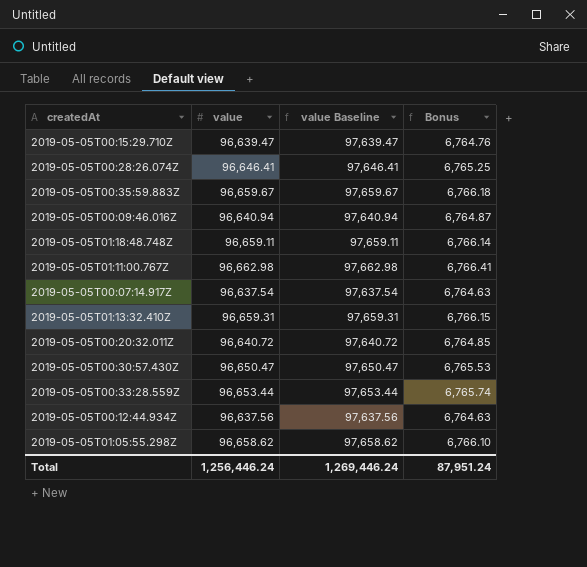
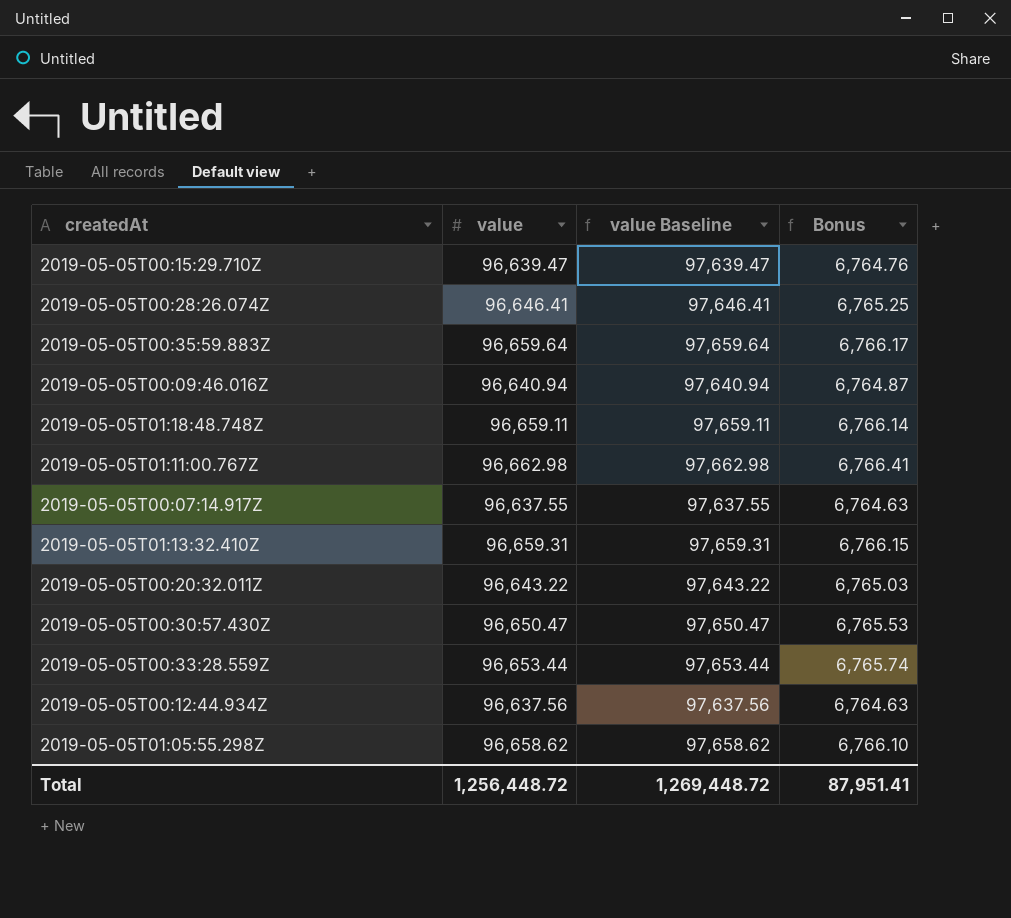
2019-05-05T00:35:59.883Z | value: 96,659.67 -> 96,659.64
2019-05-05T00:35:59.883Z | value Baseline: 97,659.67 -> 97,659.64
2019-05-05T00:35:59.883Z | Bonus: 6,766.18 -> 6,766.17
2019-05-05T00:07:14.917Z | value: 96,637.54 -> 96,637.55
2019-05-05T00:07:14.917Z | value Baseline: 97,637.54 -> 97,637.55
2019-05-05T00:20:32.011Z | value: 96,640.72 -> 96,643.22
2019-05-05T00:20:32.011Z | value Baseline: 97,640.72 -> 97,643.22
2019-05-05T00:20:32.011Z | Bonus: 6,764.85 -> 6,765.03
Total | value: 1,256,446.24 -> 1,256,448.72
Total | value Baseline: 1,269,446.24 -> 1,269,448.72
Total | Bonus: 87,951.24 -> 87,951.41

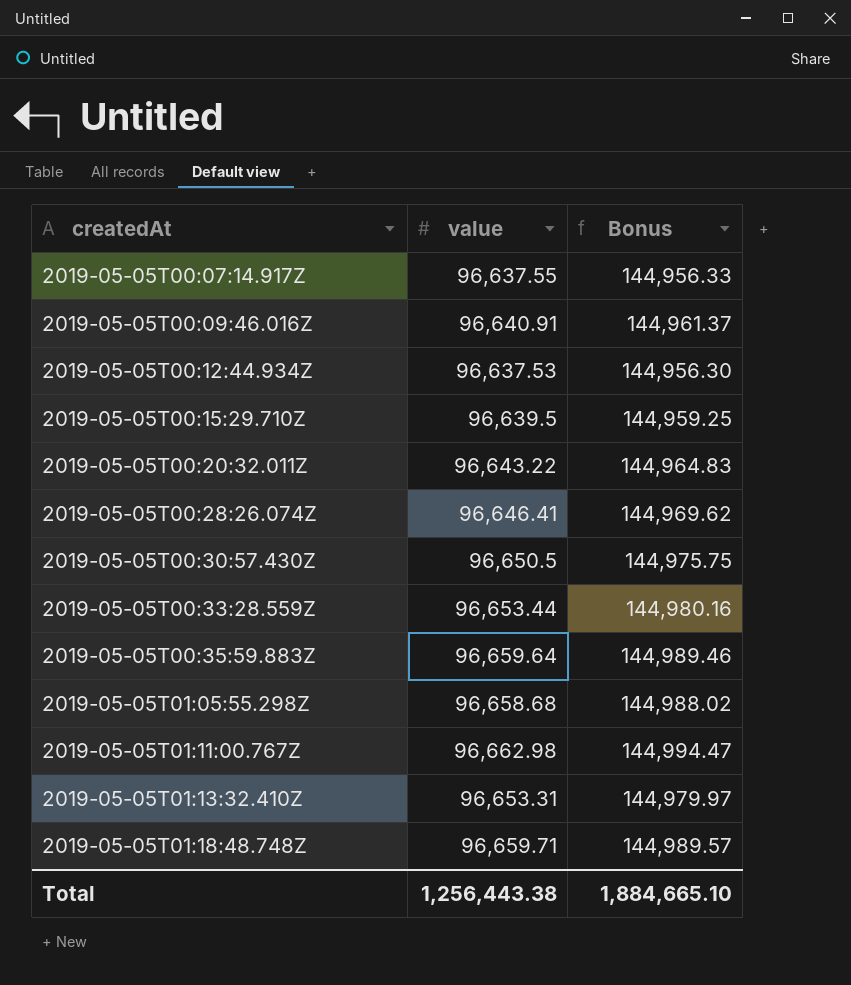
row order: none -> createdAt ascending
column value Baseline | formula: [value] + 1000 -> none
column Bonus | formula: [value] * 0.07 -> [value] * 1.5
2019-05-05T00:09:46.016Z | value: 96,640.94 -> 96,640.91
2019-05-05T00:12:44.934Z | value: 96,637.56 -> 96,637.53
2019-05-05T00:15:29.710Z | value: 96,639.47 -> 96,639.5
2019-05-05T00:30:57.430Z | value: 96,650.47 -> 96,650.5
2019-05-05T01:05:55.298Z | value: 96,658.62 -> 96,658.68
2019-05-05T01:13:32.410Z | value: 96,659.31 -> 96,653.31
2019-05-05T01:18:48.748Z | value: 96,659.11 -> 96,659.71
Total | value: 1,256,448.72 -> 1,256,443.38
Total | Bonus: 87,951.41 -> 1,884,665.10

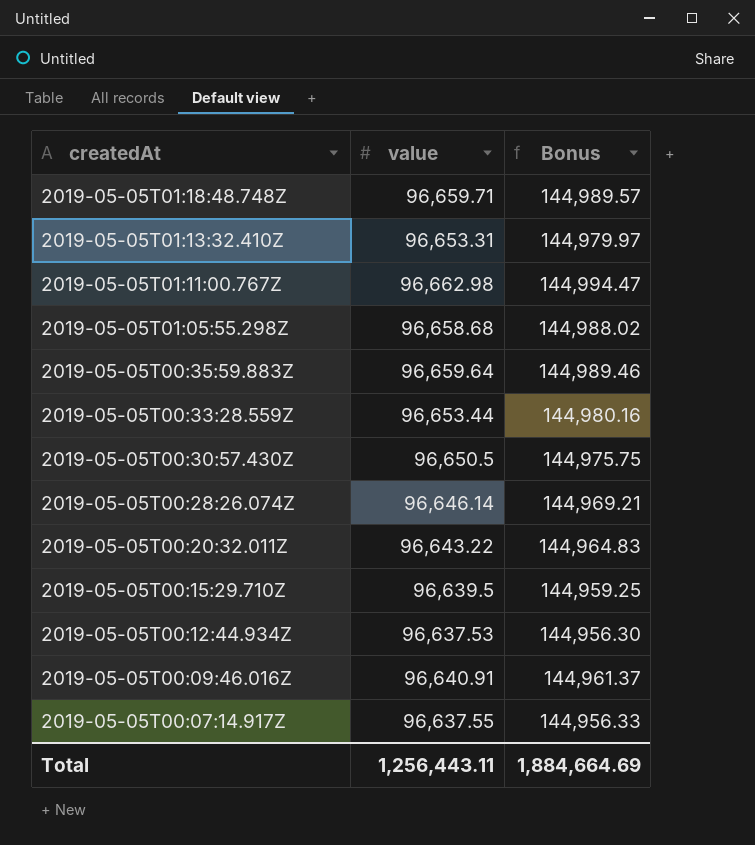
row order: createdAt ascending -> createdAt descending
2019-05-05T00:28:26.074Z | value: 96,646.41 -> 96,646.14
2019-05-05T00:28:26.074Z | Bonus: 144,969.62 -> 144,969.21
Total | value: 1,256,443.38 -> 1,256,443.11
Total | Bonus: 1,884,665.10 -> 1,884,664.69

